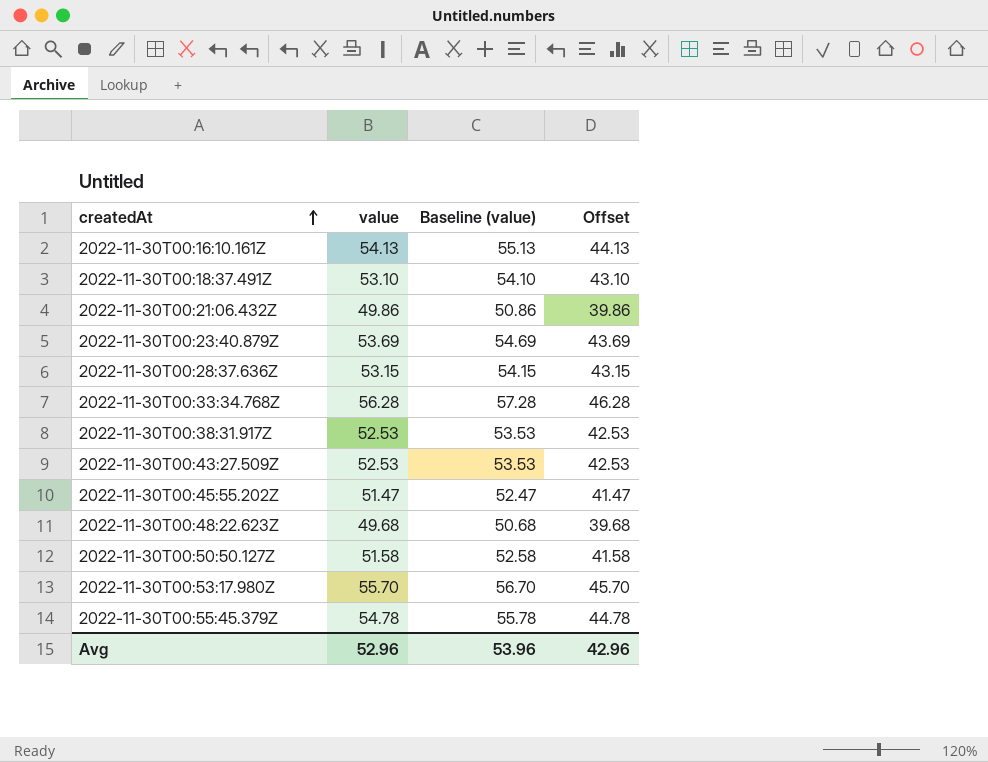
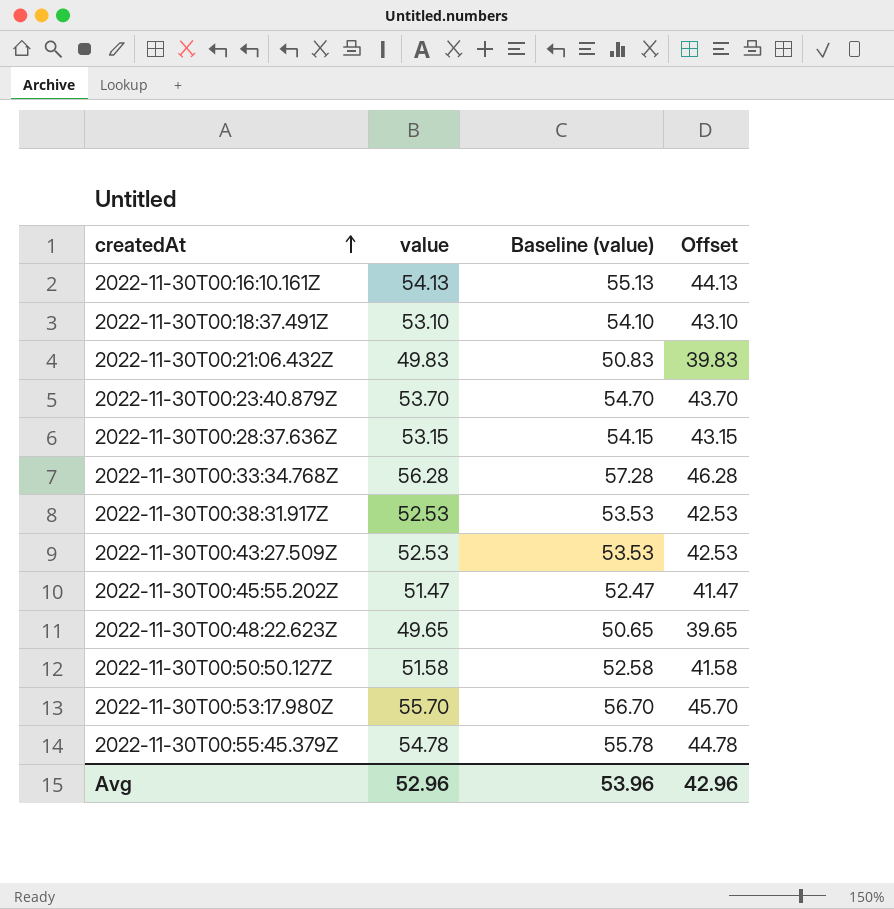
2022-11-30T00:21:06.432Z | value: 49.86 -> 49.83
2022-11-30T00:21:06.432Z | Baseline (value): 50.86 -> 50.83
2022-11-30T00:21:06.432Z | Offset: 39.86 -> 39.83
2022-11-30T00:23:40.879Z | value: 53.69 -> 53.70
2022-11-30T00:23:40.879Z | Baseline (value): 54.69 -> 54.70
2022-11-30T00:23:40.879Z | Offset: 43.69 -> 43.70
2022-11-30T00:48:22.623Z | value: 49.68 -> 49.65
2022-11-30T00:48:22.623Z | Baseline (value): 50.68 -> 50.65
2022-11-30T00:48:22.623Z | Offset: 39.68 -> 39.65

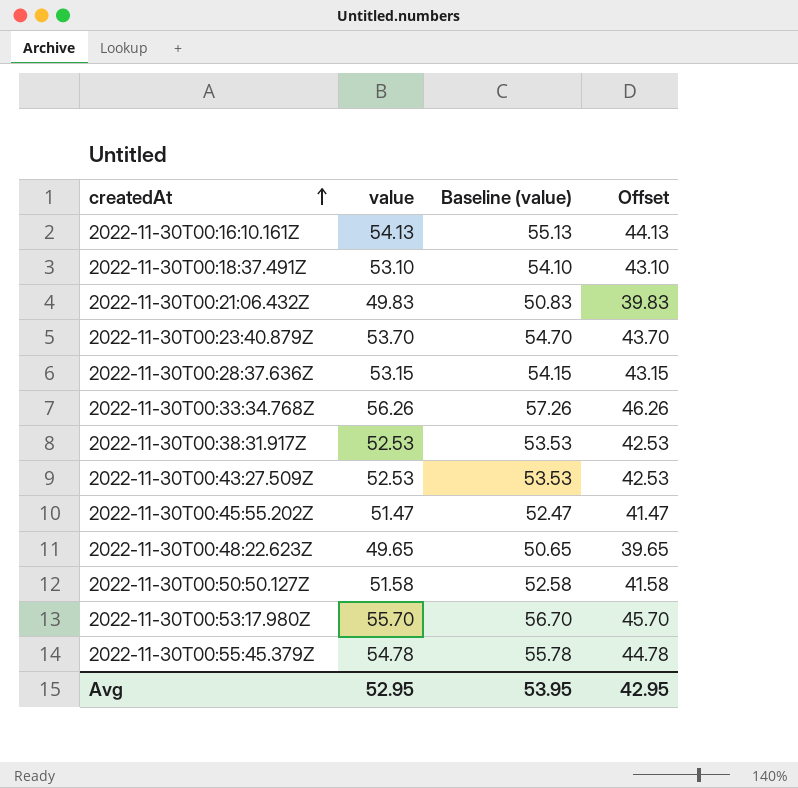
2022-11-30T00:33:34.768Z | value: 56.28 -> 56.26
2022-11-30T00:33:34.768Z | Baseline (value): 57.28 -> 57.26
2022-11-30T00:33:34.768Z | Offset: 46.28 -> 46.26
Avg | value: 52.96 -> 52.95
Avg | Baseline (value): 53.96 -> 53.95
Avg | Offset: 42.96 -> 42.95

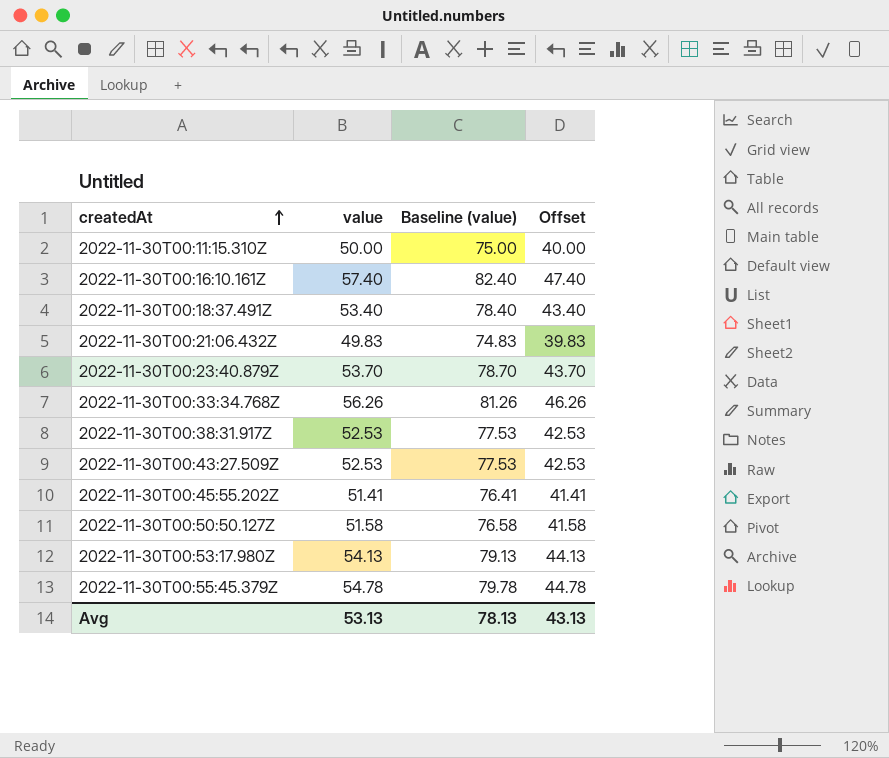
column Baseline (value) | formula: [value] + 1 -> [value] + 25
row 2022-11-30T00:28:37.636Z: 53.15 | 54.15 | 43.15 -> none
row 2022-11-30T00:48:22.623Z: 49.65 | 50.65 | 39.65 -> none
row 2022-11-30T00:11:15.310Z: none -> 50.00 | 75.00 | 40.00
2022-11-30T00:16:10.161Z | value: 54.13 -> 57.40
2022-11-30T00:16:10.161Z | Offset: 44.13 -> 47.40
2022-11-30T00:18:37.491Z | value: 53.10 -> 53.40
2022-11-30T00:18:37.491Z | Offset: 43.10 -> 43.40
2022-11-30T00:45:55.202Z | value: 51.47 -> 51.41
2022-11-30T00:45:55.202Z | Offset: 41.47 -> 41.41
2022-11-30T00:53:17.980Z | value: 55.70 -> 54.13
2022-11-30T00:53:17.980Z | Offset: 45.70 -> 44.13
Avg | value: 52.95 -> 53.13
Avg | Baseline (value): 53.95 -> 78.13
Avg | Offset: 42.95 -> 43.13

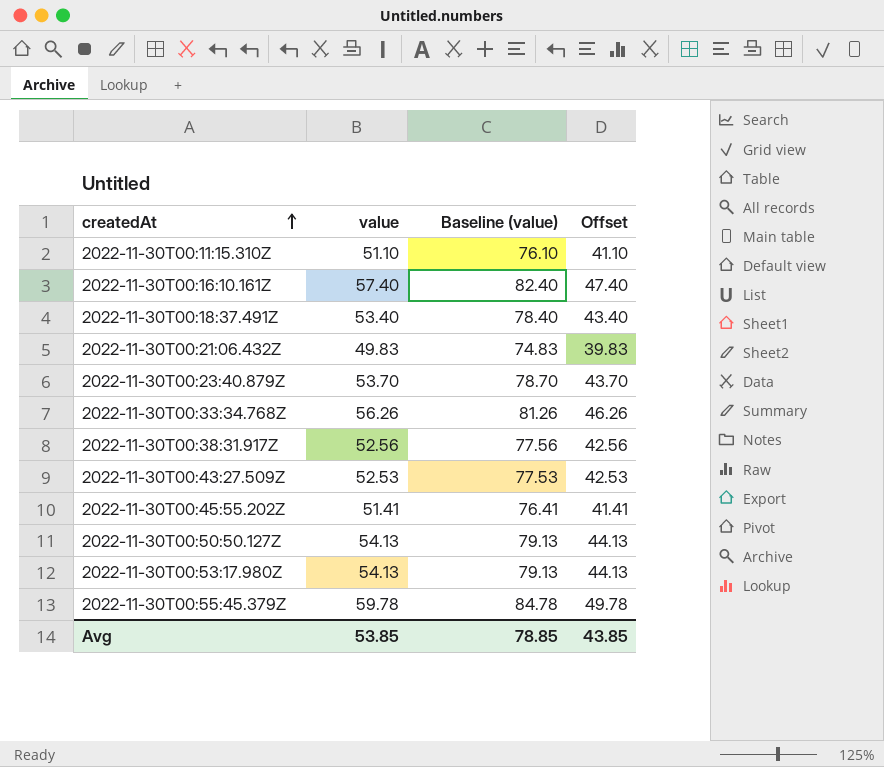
2022-11-30T00:11:15.310Z | value: 50.00 -> 51.10
2022-11-30T00:11:15.310Z | Baseline (value): 75.00 -> 76.10
2022-11-30T00:11:15.310Z | Offset: 40.00 -> 41.10
2022-11-30T00:38:31.917Z | value: 52.53 -> 52.56
2022-11-30T00:38:31.917Z | Baseline (value): 77.53 -> 77.56
2022-11-30T00:38:31.917Z | Offset: 42.53 -> 42.56
2022-11-30T00:50:50.127Z | value: 51.58 -> 54.13
2022-11-30T00:50:50.127Z | Baseline (value): 76.58 -> 79.13
2022-11-30T00:50:50.127Z | Offset: 41.58 -> 44.13
2022-11-30T00:55:45.379Z | value: 54.78 -> 59.78
2022-11-30T00:55:45.379Z | Baseline (value): 79.78 -> 84.78
2022-11-30T00:55:45.379Z | Offset: 44.78 -> 49.78
Avg | value: 53.13 -> 53.85
Avg | Baseline (value): 78.13 -> 78.85
Avg | Offset: 43.13 -> 43.85

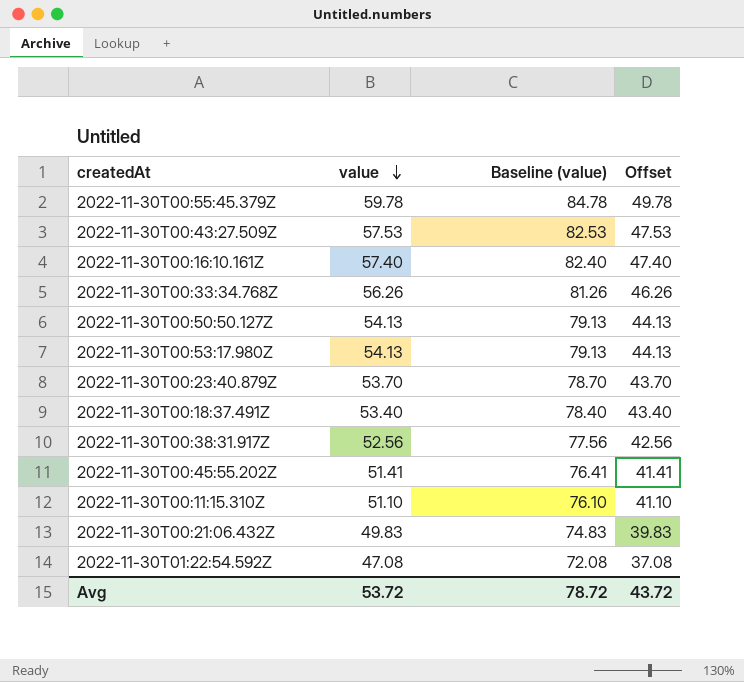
row order: createdAt ascending -> value descending
2022-11-30T00:43:27.509Z | value: 52.53 -> 57.53
2022-11-30T00:43:27.509Z | Baseline (value): 77.53 -> 82.53
2022-11-30T00:43:27.509Z | Offset: 42.53 -> 47.53
row 2022-11-30T01:22:54.592Z: none -> 47.08 | 72.08 | 37.08
Avg | value: 53.85 -> 53.72
Avg | Baseline (value): 78.85 -> 78.72
Avg | Offset: 43.85 -> 43.72

